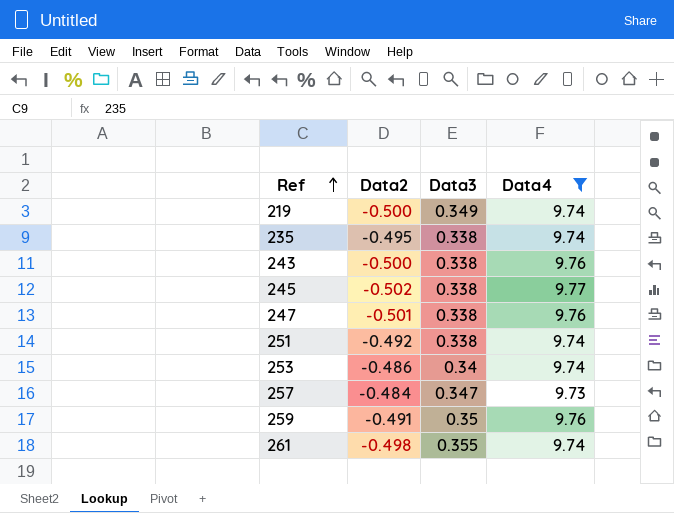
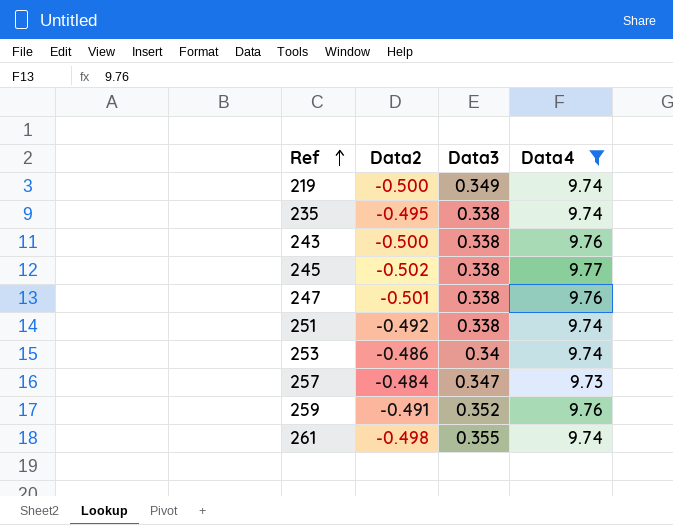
259 | Data3: 0.35 -> 0.352

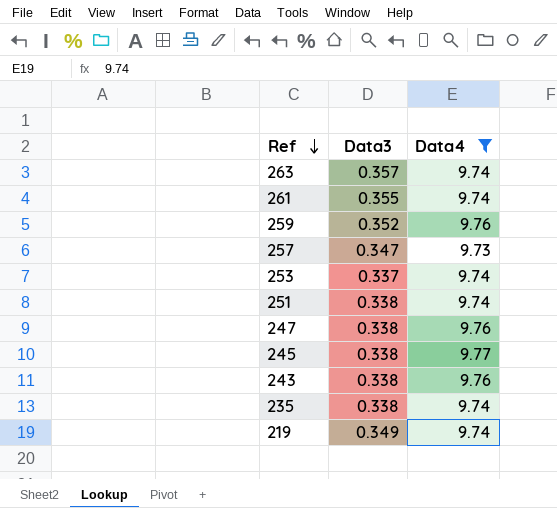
row order: Ref ascending -> Ref descending
column Data2 | position: 2 -> none
row 263: none -> 0.357 | 9.74
253 | Data3: 0.34 -> 0.337

